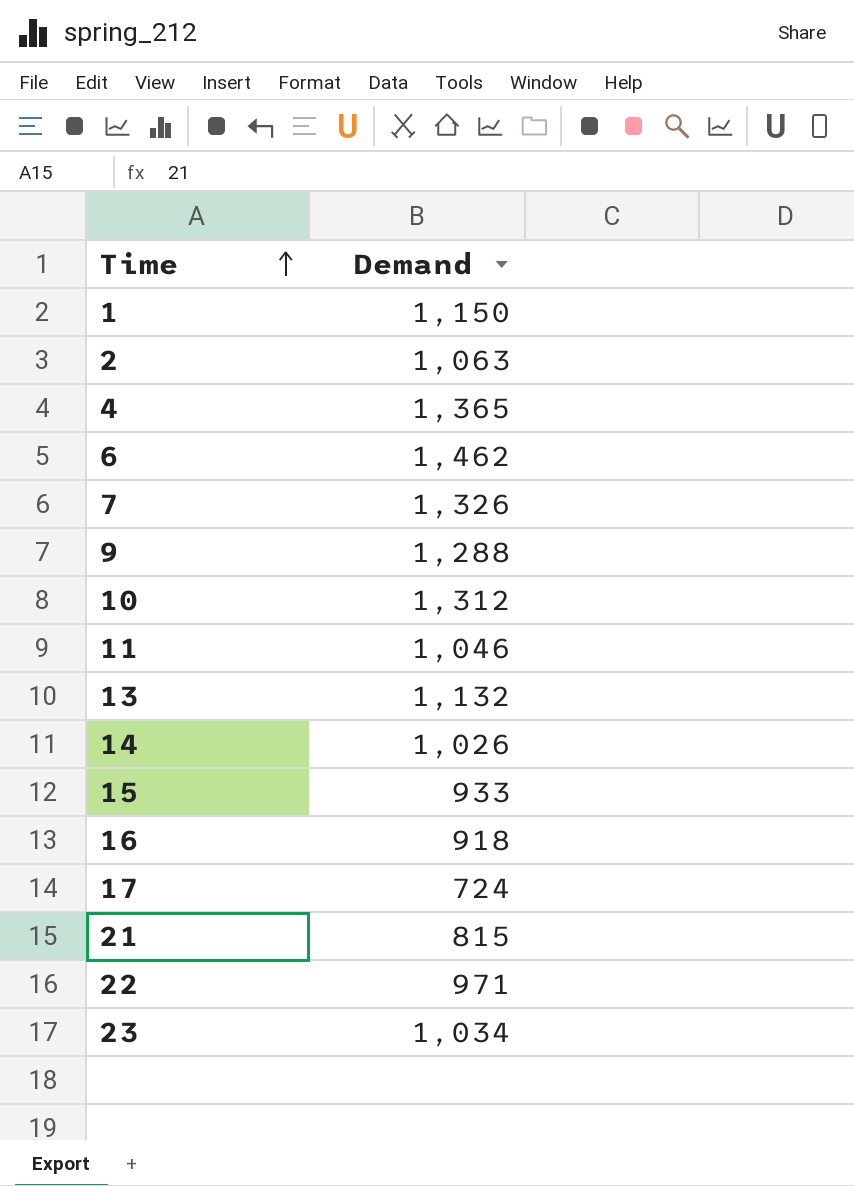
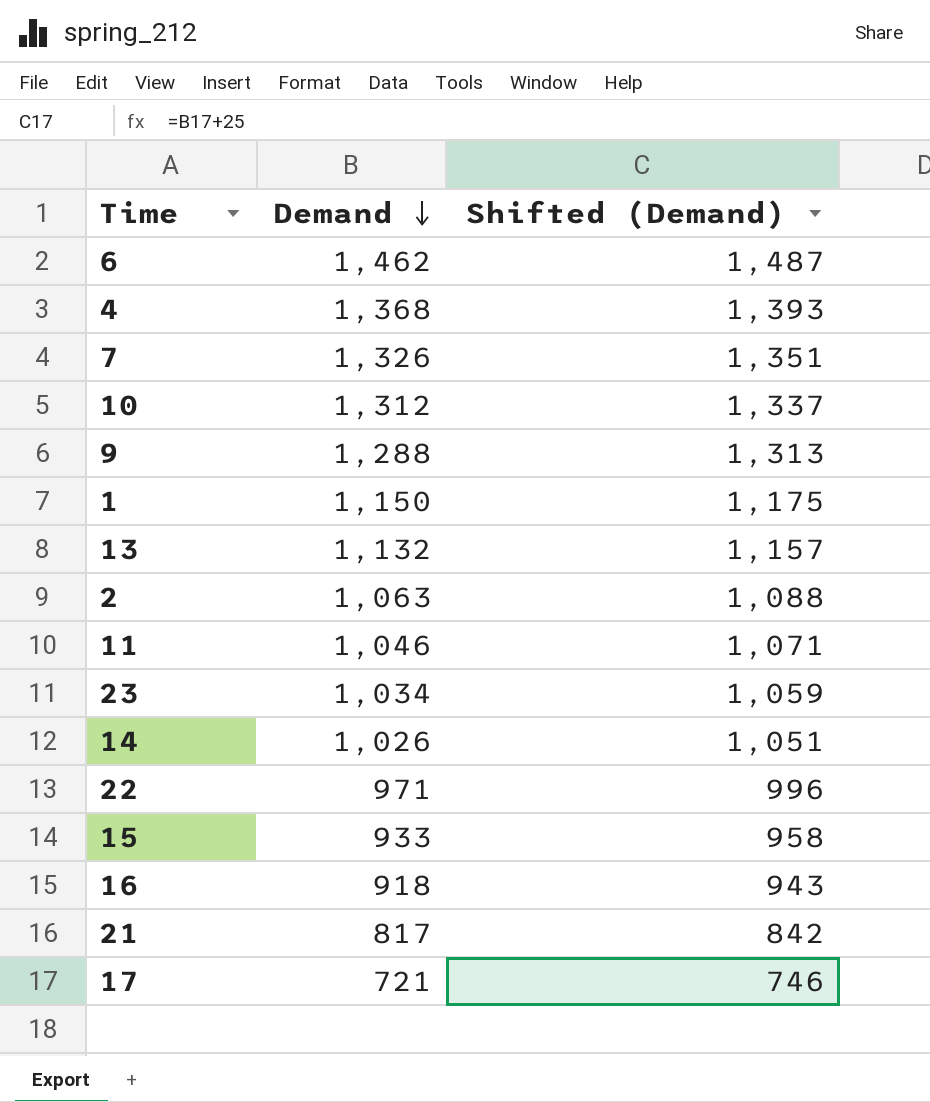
row order: Time ascending -> Demand descending
column Shifted (Demand) | formula: none -> [Demand] + 25
4 | Demand: 1,365 -> 1,368
21 | Demand: 815 -> 817
17 | Demand: 724 -> 721

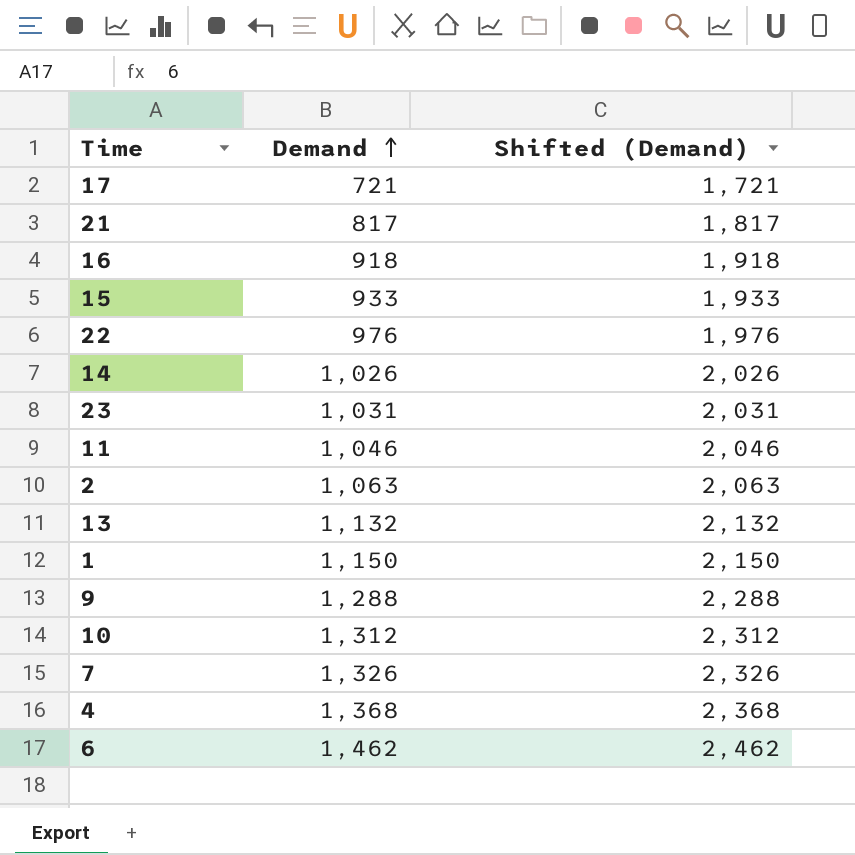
row order: Demand descending -> Demand ascending
column Shifted (Demand) | formula: [Demand] + 25 -> [Demand] + 1000
22 | Demand: 971 -> 976
23 | Demand: 1,034 -> 1,031

